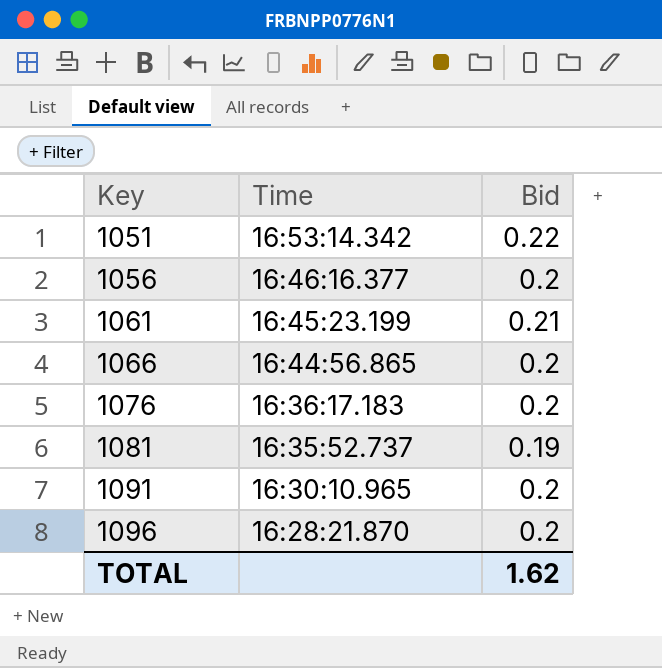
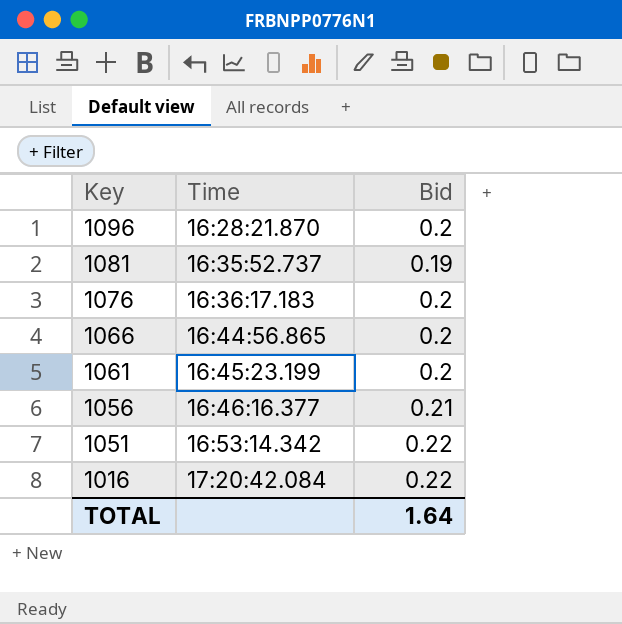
row order: Key ascending -> Key descending
row 1091: 16:30:10.965 | 0.2 -> none
1061 | Bid: 0.21 -> 0.2
1056 | Bid: 0.2 -> 0.21
row 1016: none -> 17:20:42.084 | 0.22
TOTAL | Bid: 1.62 -> 1.64

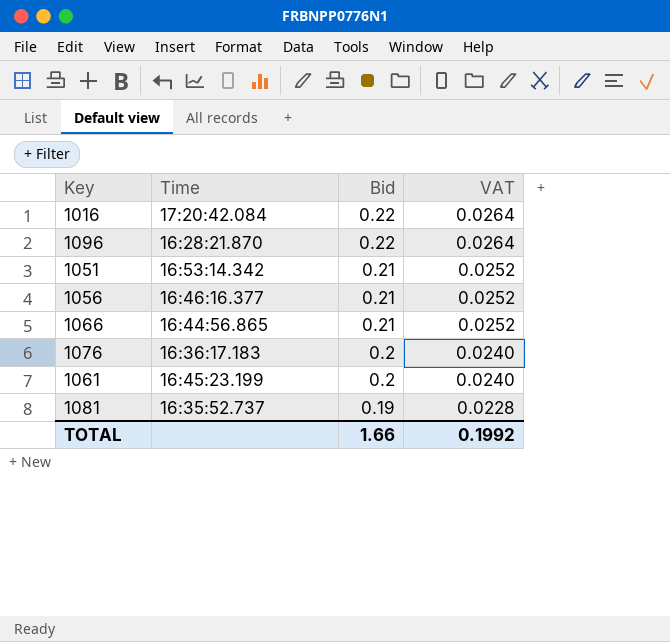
row order: Key descending -> Bid descending
column VAT | formula: none -> [Bid] * 0.12
1096 | Bid: 0.2 -> 0.22
1051 | Bid: 0.22 -> 0.21
1066 | Bid: 0.2 -> 0.21
TOTAL | Bid: 1.64 -> 1.66

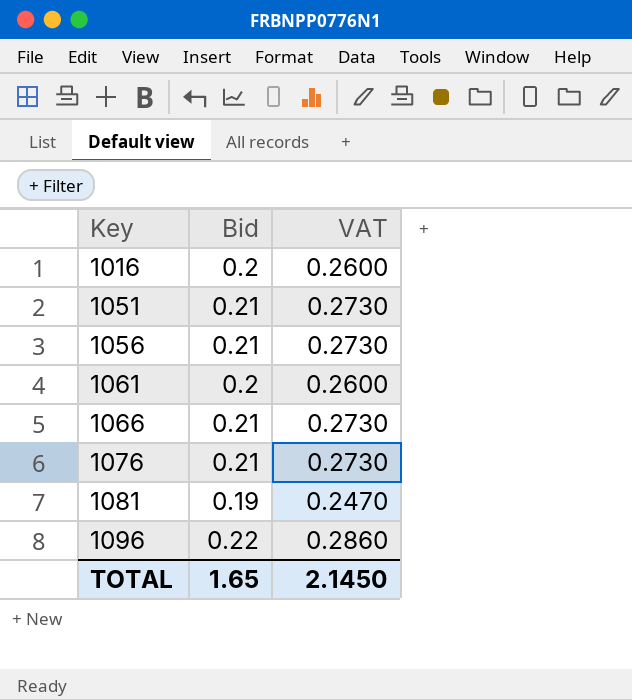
row order: Bid descending -> Key ascending
column Time | position: 2 -> none
column VAT | formula: [Bid] * 0.12 -> [Bid] * 1.3
1016 | Bid: 0.22 -> 0.2
1076 | Bid: 0.2 -> 0.21
TOTAL | Bid: 1.66 -> 1.65
TOTAL | VAT: 0.1992 -> 2.1450

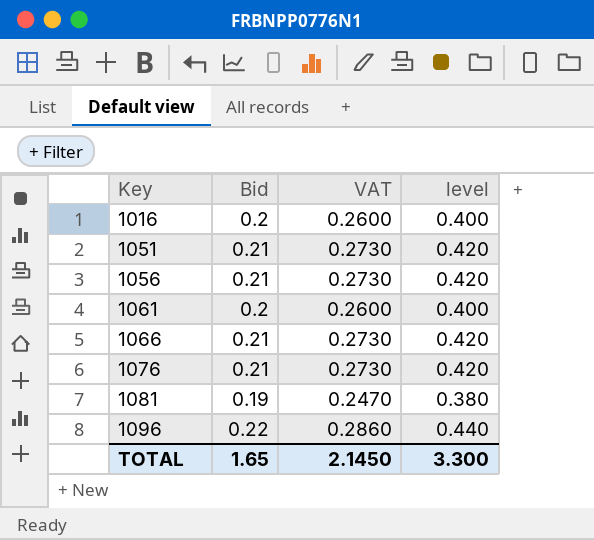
column level | formula: none -> [Bid] * 2

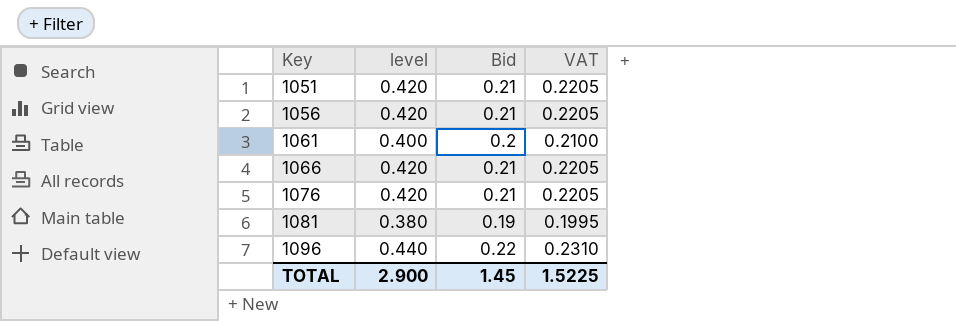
column level | position: 4 -> 2
column VAT | formula: [Bid] * 1.3 -> [Bid] * 1.05
row 1016: 0.2 | 0.2600 | 0.400 -> none
TOTAL | level: 3.300 -> 2.900
TOTAL | Bid: 1.65 -> 1.45
TOTAL | VAT: 2.1450 -> 1.5225

